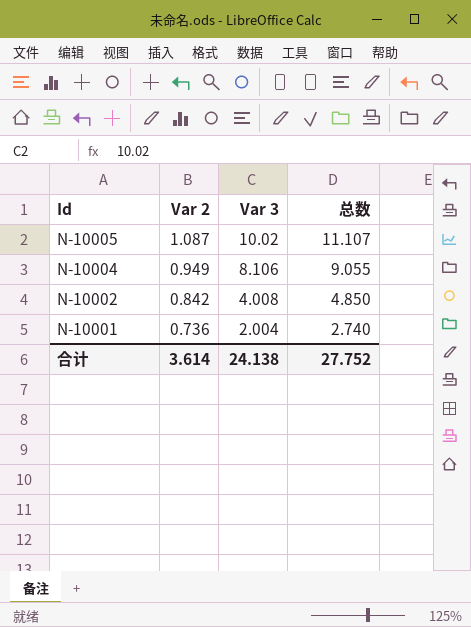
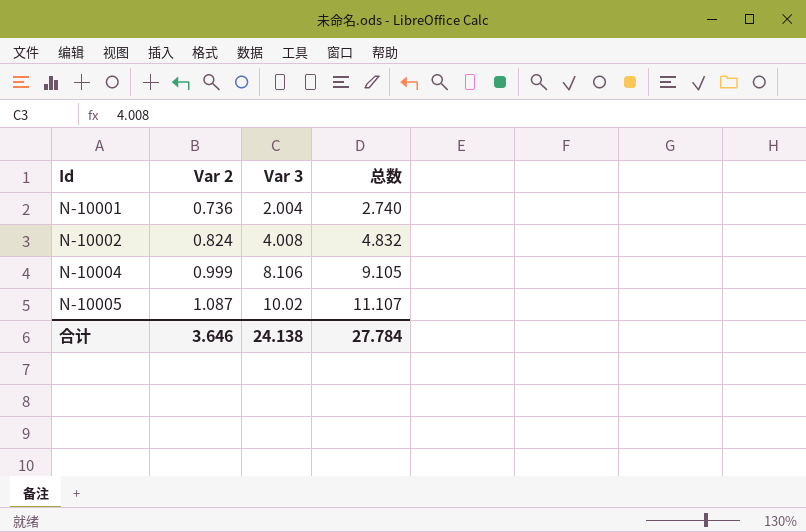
row order: Id descending -> Id ascending
N-10002 | Var 2: 0.842 -> 0.824
N-10002 | 总数: 4.850 -> 4.832
N-10004 | Var 2: 0.949 -> 0.999
N-10004 | 总数: 9.055 -> 9.105
合计 | Var 2: 3.614 -> 3.646
合计 | 总数: 27.752 -> 27.784

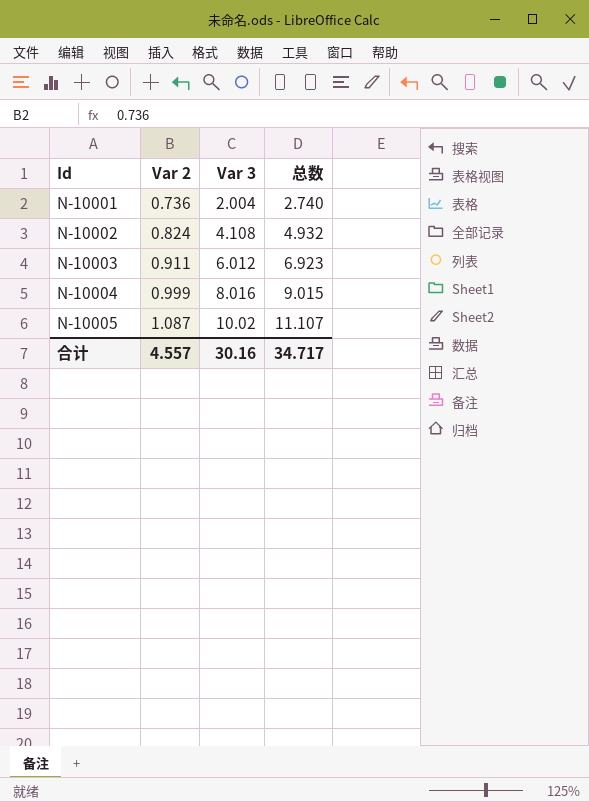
N-10002 | Var 3: 4.008 -> 4.108
N-10002 | 总数: 4.832 -> 4.932
row N-10003: none -> 0.911 | 6.012 | 6.923
N-10004 | Var 3: 8.106 -> 8.016
N-10004 | 总数: 9.105 -> 9.015
合计 | Var 2: 3.646 -> 4.557
合计 | Var 3: 24.138 -> 30.16
合计 | 总数: 27.784 -> 34.717

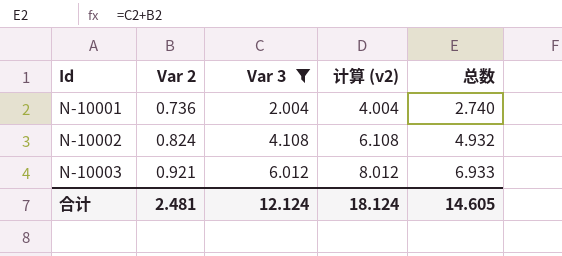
filter: none -> Var 3 <= 6.012
column 计算 (v2) | formula: none -> [Var 3] + 2
N-10003 | Var 2: 0.911 -> 0.921
N-10003 | 总数: 6.923 -> 6.933
合计 | Var 2: 4.557 -> 2.481
合计 | Var 3: 30.16 -> 12.124
合计 | 总数: 34.717 -> 14.605

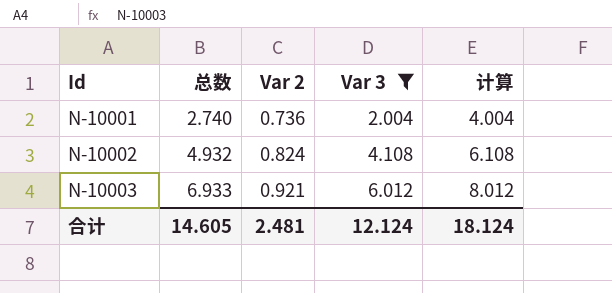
column 总数 | position: 5 -> 2
column name: 计算 (v2) -> 计算

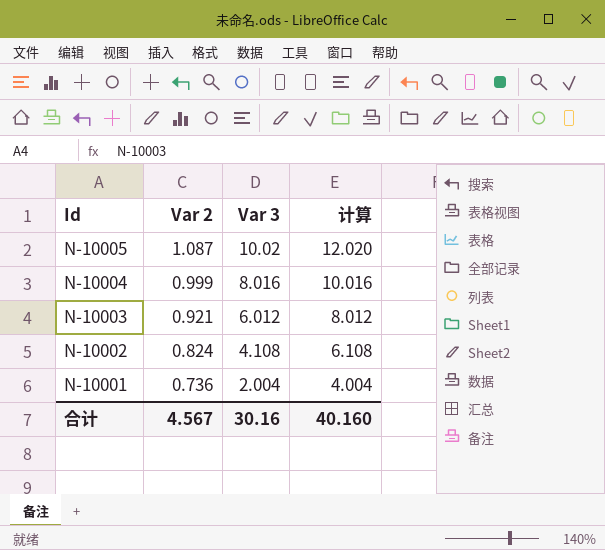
filter: Var 3 <= 6.012 -> none
row order: Id ascending -> Id descending
column 总数 | formula: [Var 2] + [Var 3] -> none
合计 | Var 2: 2.481 -> 4.567
合计 | Var 3: 12.124 -> 30.16
合计 | 计算: 18.124 -> 40.160

